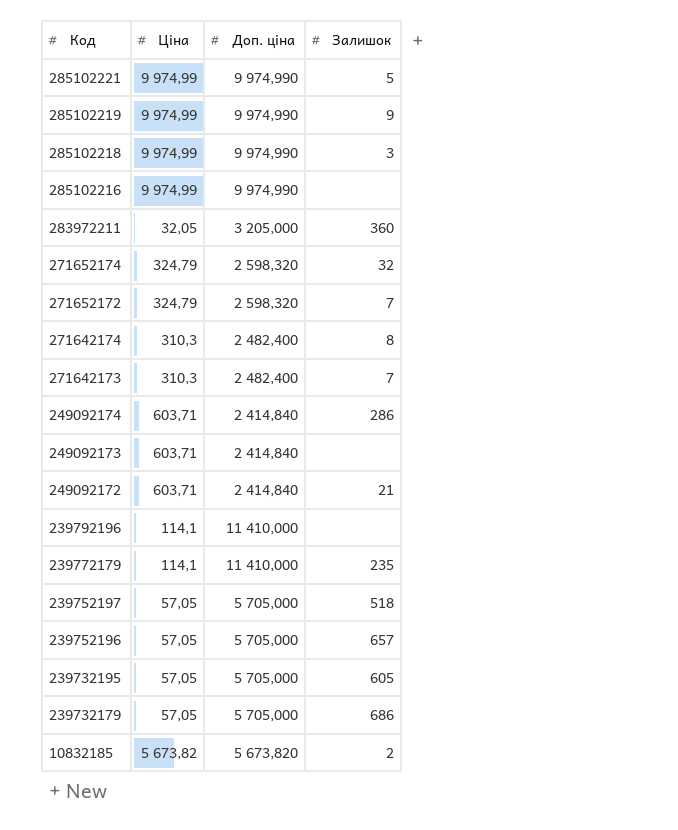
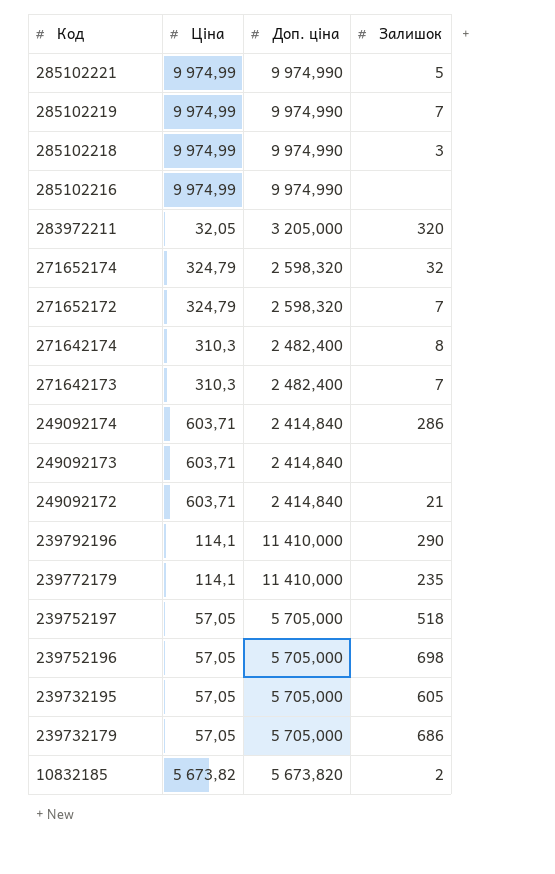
285102219 | Залишок: 9 -> 7
283972211 | Залишок: 360 -> 320
239792196 | Залишок: none -> 290
239752196 | Залишок: 657 -> 698

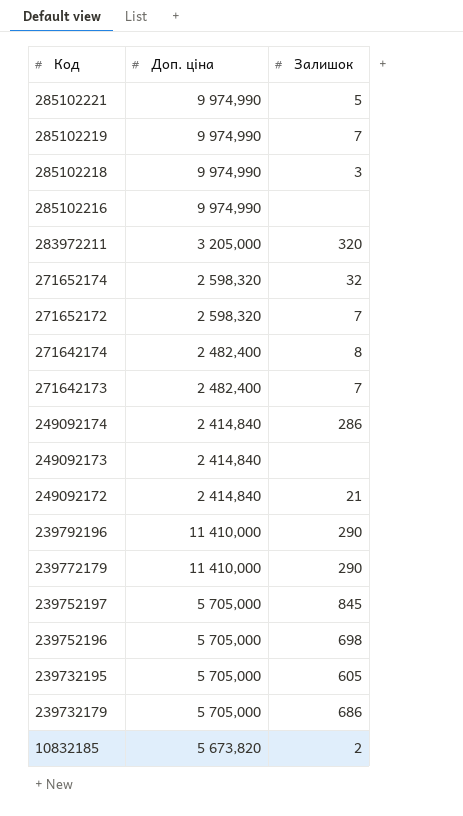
column Ціна | position: 2 -> none
239772179 | Залишок: 235 -> 290
239752197 | Залишок: 518 -> 845

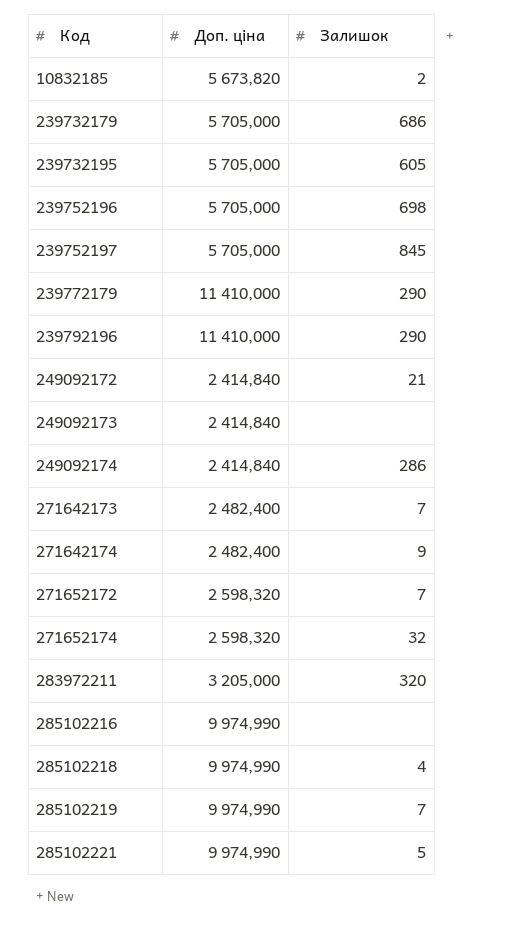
row order: Код descending -> Код ascending
271642174 | Залишок: 8 -> 9
285102218 | Залишок: 3 -> 4

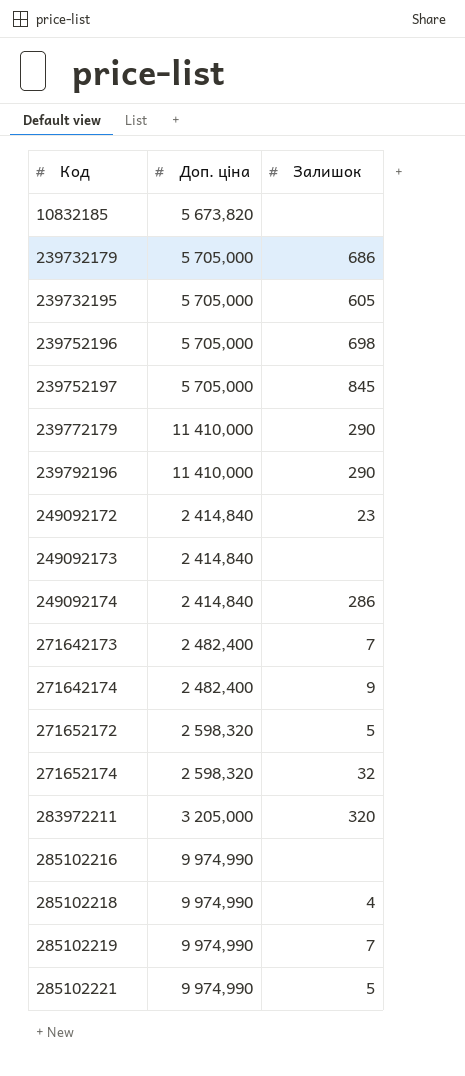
10832185 | Залишок: 2 -> none
249092172 | Залишок: 21 -> 23
271652172 | Залишок: 7 -> 5

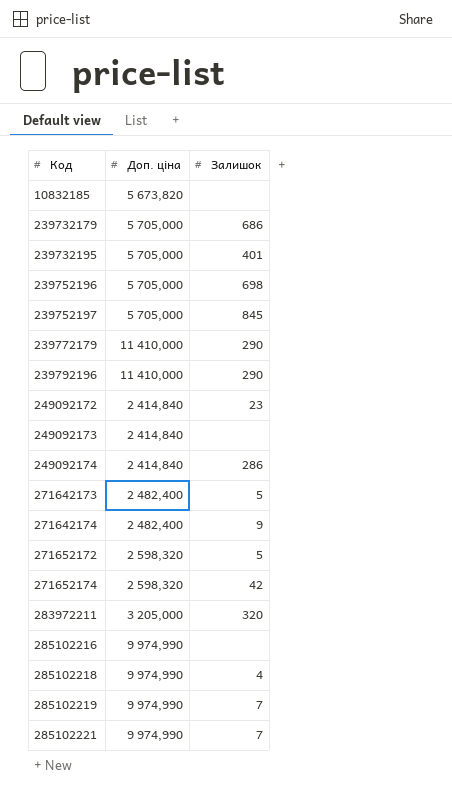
239732195 | Залишок: 605 -> 401
271642173 | Залишок: 7 -> 5
271652174 | Залишок: 32 -> 42
285102221 | Залишок: 5 -> 7

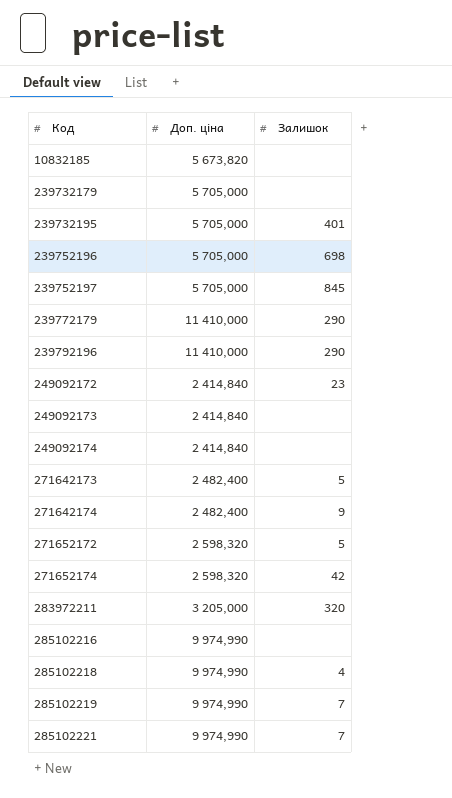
239732179 | Залишок: 686 -> none
249092174 | Залишок: 286 -> none

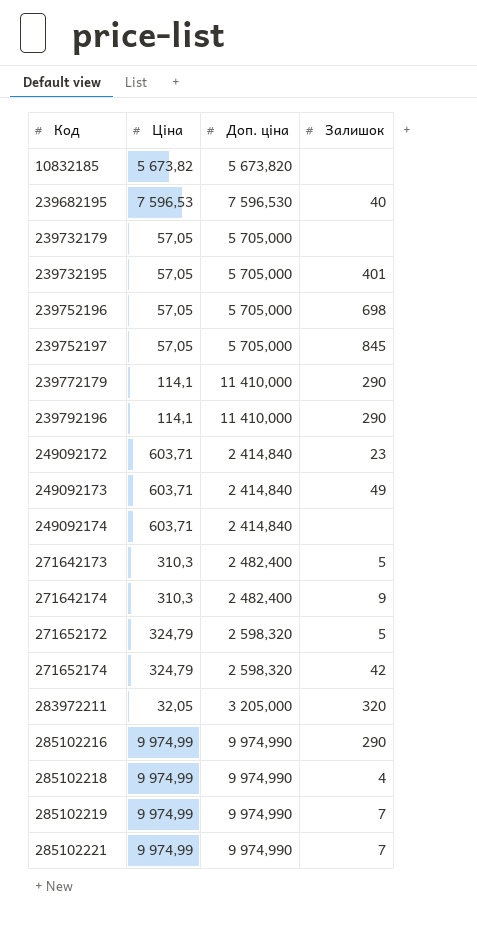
column Ціна | position: none -> 2
row 239682195: none -> 7 596,53 | 7 596,530 | 40
249092173 | Залишок: none -> 49
285102216 | Залишок: none -> 290

